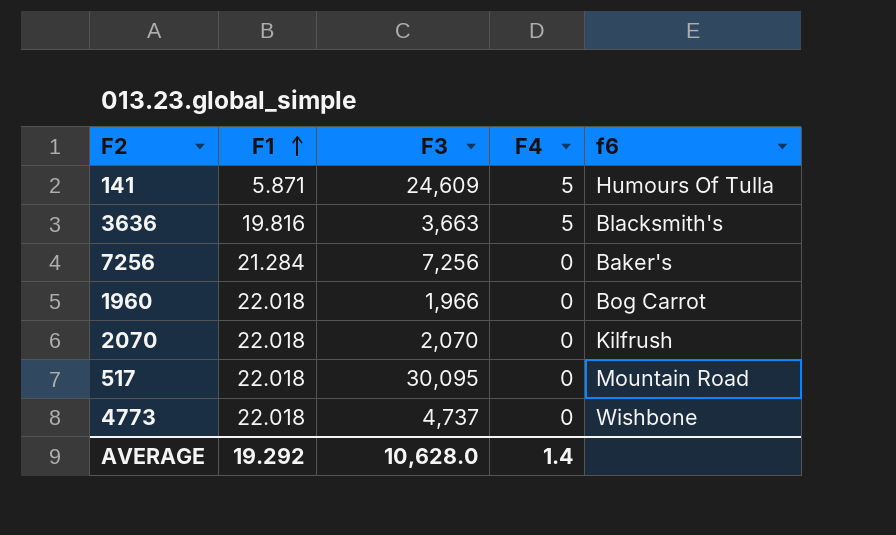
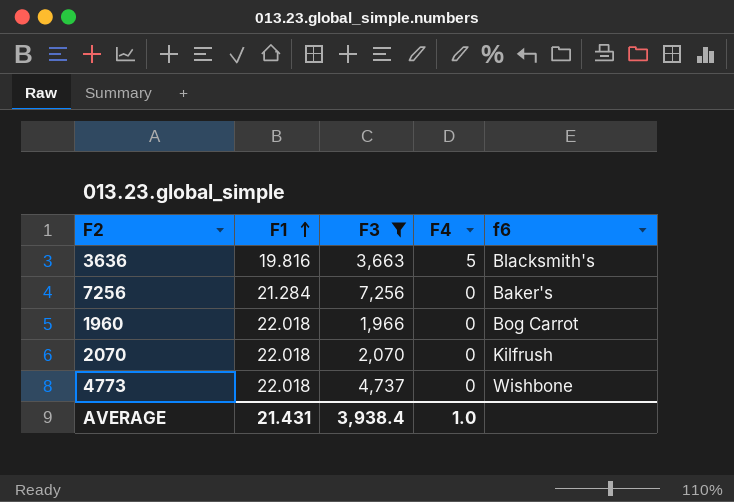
filter: none -> F3 <= 7,256
AVERAGE | F1: 19.292 -> 21.431
AVERAGE | F3: 10,628.0 -> 3,938.4
AVERAGE | F4: 1.4 -> 1.0

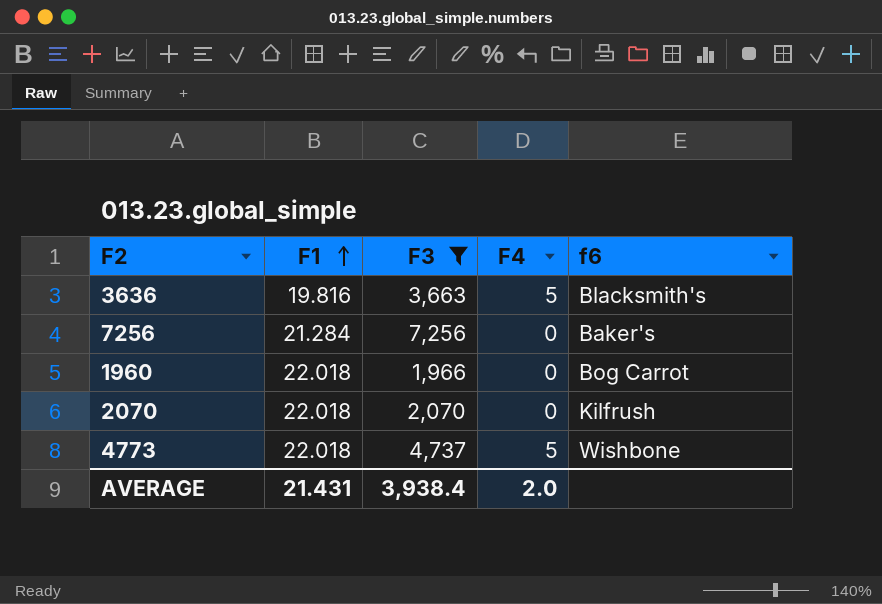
4773 | F4: 0 -> 5
AVERAGE | F4: 1.0 -> 2.0

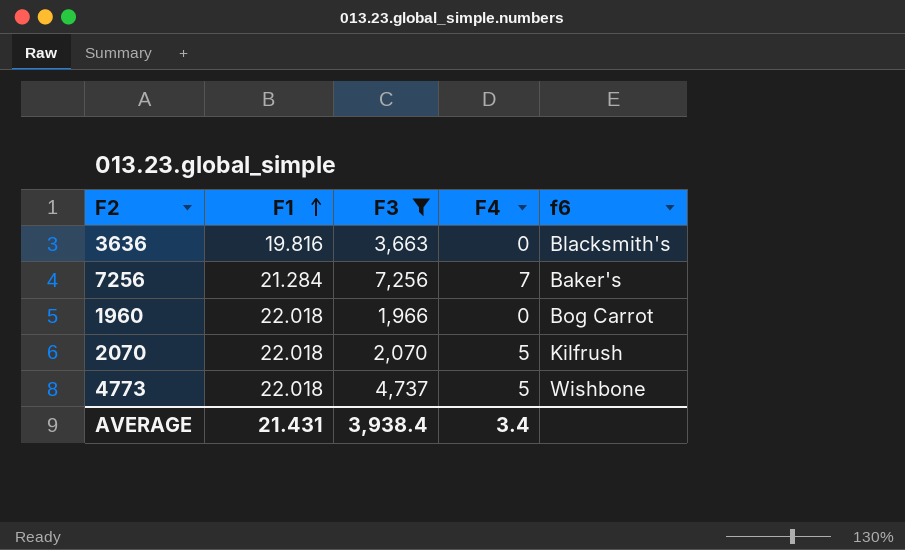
3636 | F4: 5 -> 0
7256 | F4: 0 -> 7
2070 | F4: 0 -> 5
AVERAGE | F4: 2.0 -> 3.4

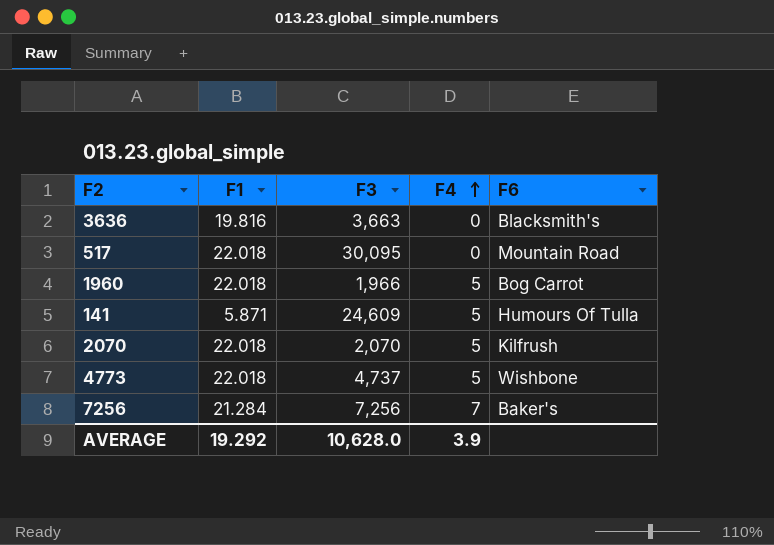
filter: F3 <= 7,256 -> none
row order: F1 ascending -> F4 ascending
column name: f6 -> F6
1960 | F4: 0 -> 5
AVERAGE | F1: 21.431 -> 19.292
AVERAGE | F3: 3,938.4 -> 10,628.0
AVERAGE | F4: 3.4 -> 3.9

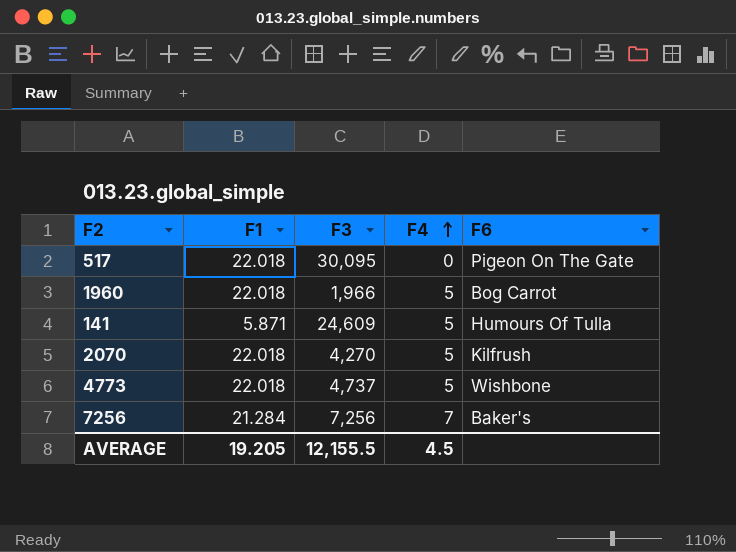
row 3636: 19.816 | 3,663 | 0 | Blacksmith's -> none
517 | F6: Mountain Road -> Pigeon On The Gate
2070 | F3: 2,070 -> 4,270
AVERAGE | F1: 19.292 -> 19.205
AVERAGE | F3: 10,628.0 -> 12,155.5
AVERAGE | F4: 3.9 -> 4.5

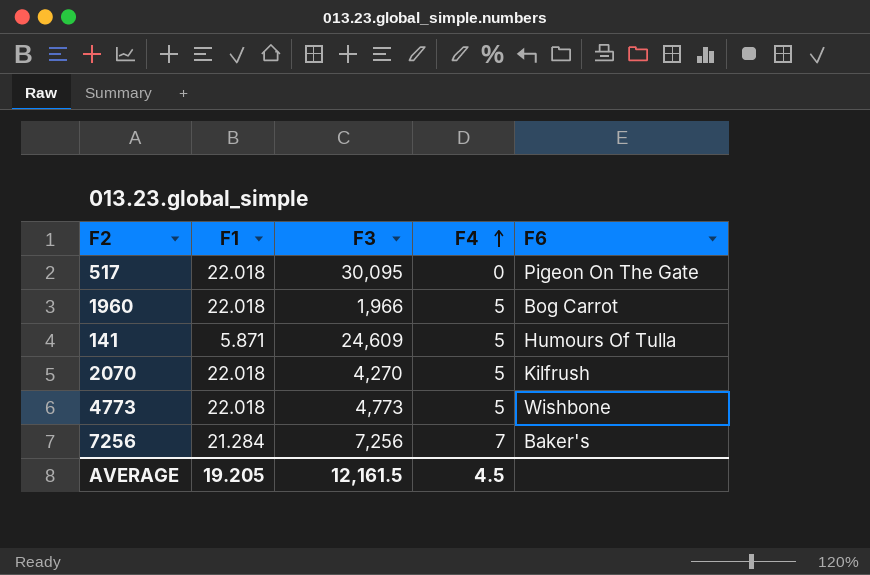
4773 | F3: 4,737 -> 4,773
AVERAGE | F3: 12,155.5 -> 12,161.5

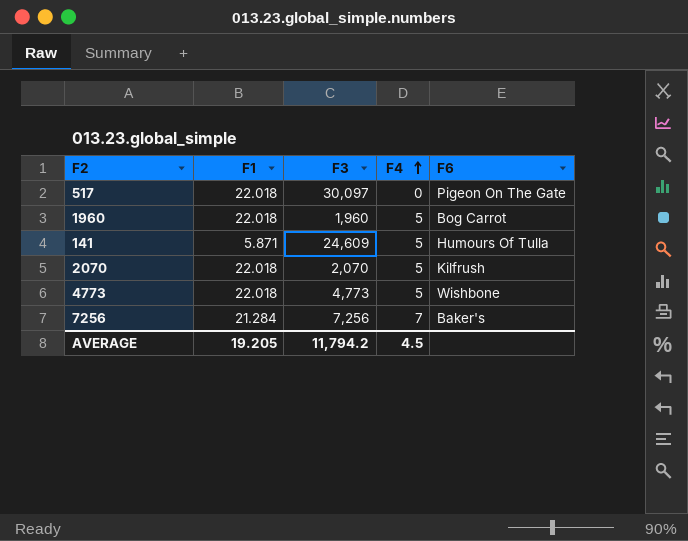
517 | F3: 30,095 -> 30,097
1960 | F3: 1,966 -> 1,960
2070 | F3: 4,270 -> 2,070
AVERAGE | F3: 12,161.5 -> 11,794.2

